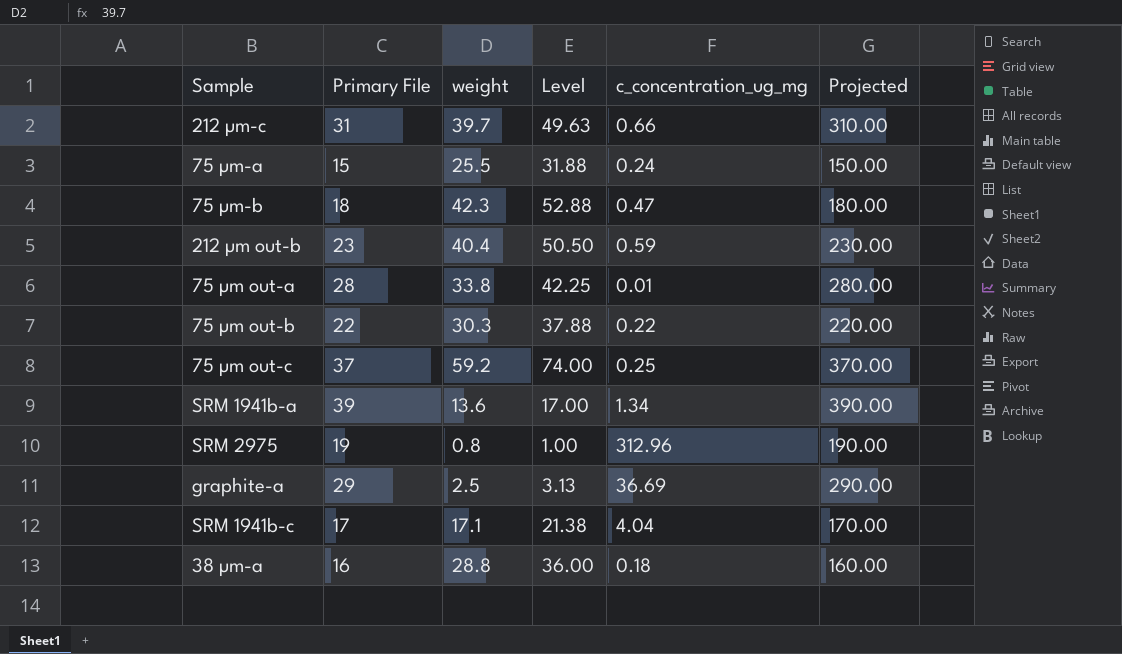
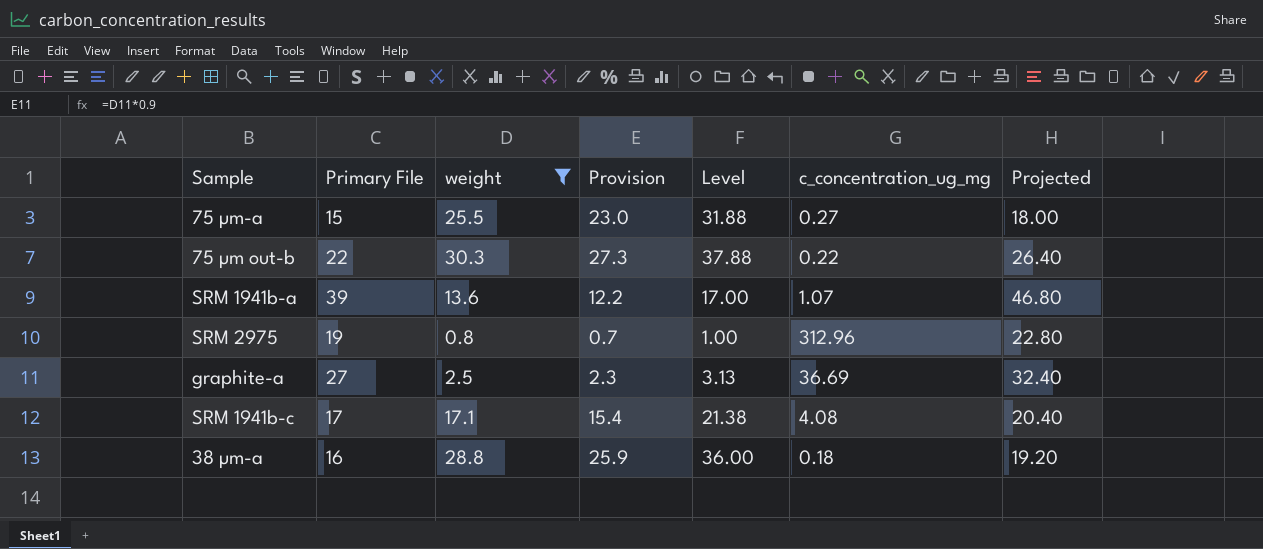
filter: none -> weight <= 30.3
column Provision | formula: none -> [weight] * 0.9
column Projected | formula: [Primary File] * 10 -> [Primary File] * 1.2
75 µm-a | c_concentration_ug_mg: 0.24 -> 0.27
SRM 1941b-a | c_concentration_ug_mg: 1.34 -> 1.07
graphite-a | Primary File: 29 -> 27
SRM 1941b-c | c_concentration_ug_mg: 4.04 -> 4.08

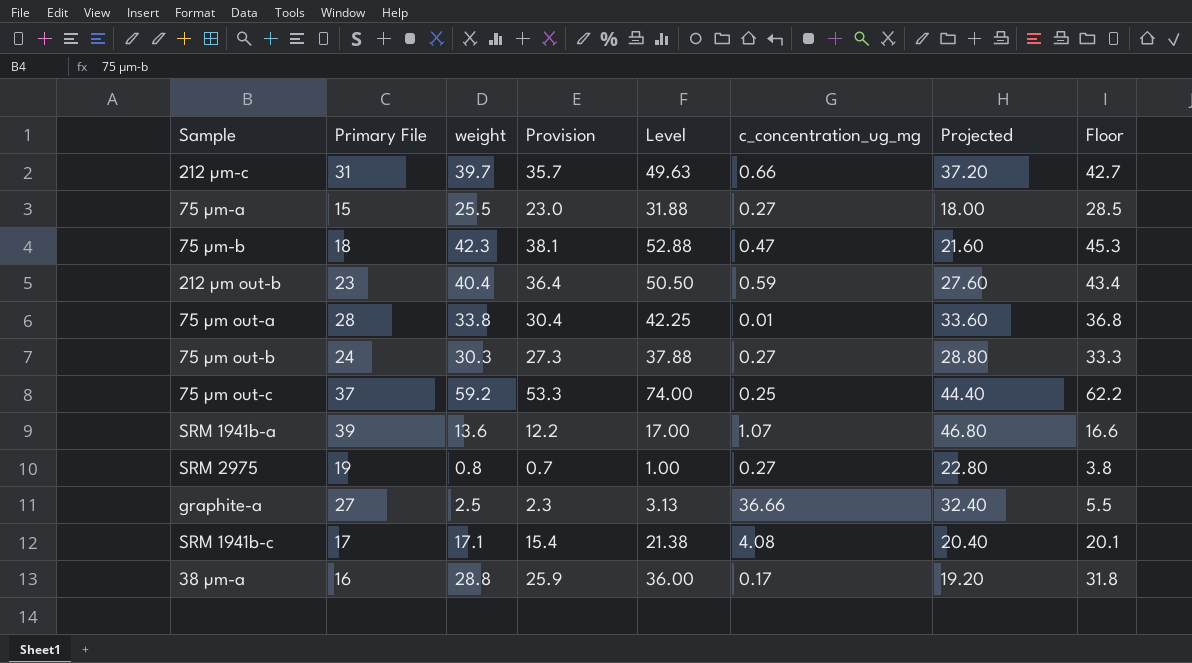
filter: weight <= 30.3 -> none
column Floor | formula: none -> [weight] + 3
75 µm out-b | Primary File: 22 -> 24
75 µm out-b | c_concentration_ug_mg: 0.22 -> 0.27
75 µm out-b | Projected: 26.40 -> 28.80
SRM 2975 | c_concentration_ug_mg: 312.96 -> 0.27
graphite-a | c_concentration_ug_mg: 36.69 -> 36.66
38 µm-a | c_concentration_ug_mg: 0.18 -> 0.17

